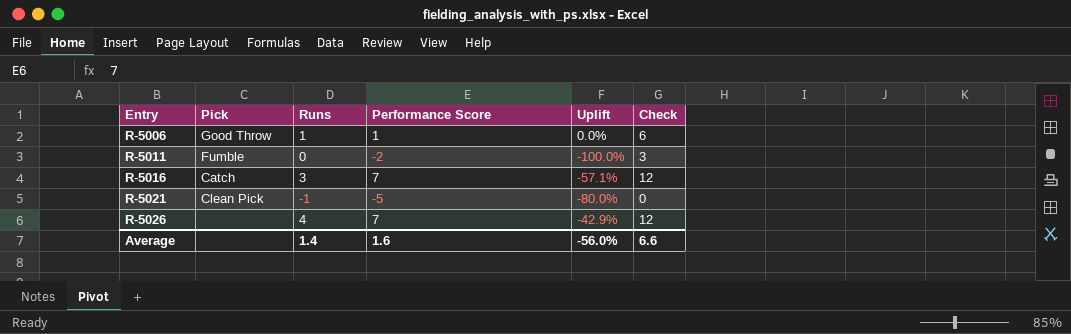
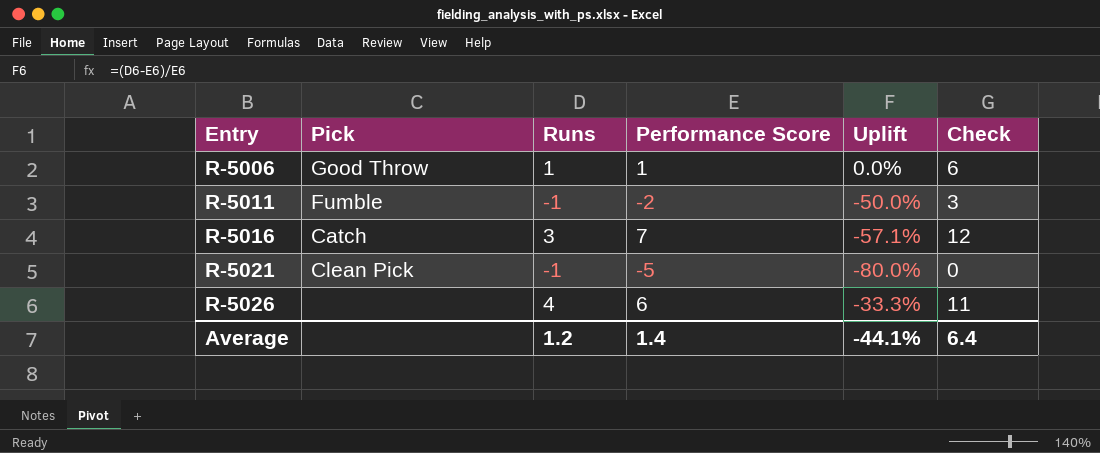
R-5011 | Runs: 0 -> -1
R-5011 | Uplift: -100.0% -> -50.0%
R-5026 | Performance Score: 7 -> 6
R-5026 | Uplift: -42.9% -> -33.3%
R-5026 | Check: 12 -> 11
Average | Runs: 1.4 -> 1.2
Average | Performance Score: 1.6 -> 1.4
Average | Uplift: -56.0% -> -44.1%
Average | Check: 6.6 -> 6.4

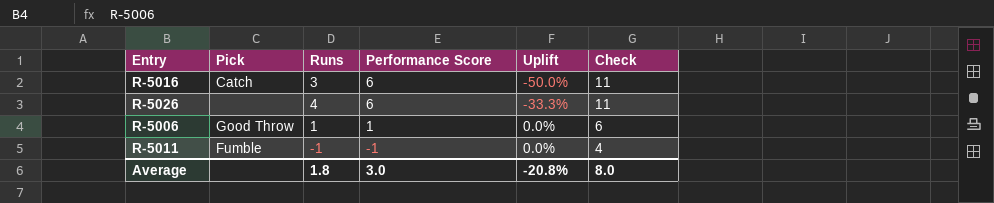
row order: Entry ascending -> Performance Score descending
row R-5021: Clean Pick | -1 | -5 | -80.0% | 0 -> none
R-5016 | Performance Score: 7 -> 6
R-5016 | Uplift: -57.1% -> -50.0%
R-5016 | Check: 12 -> 11
R-5011 | Performance Score: -2 -> -1
R-5011 | Uplift: -50.0% -> 0.0%
R-5011 | Check: 3 -> 4
Average | Runs: 1.2 -> 1.8
Average | Performance Score: 1.4 -> 3.0
Average | Uplift: -44.1% -> -20.8%
Average | Check: 6.4 -> 8.0

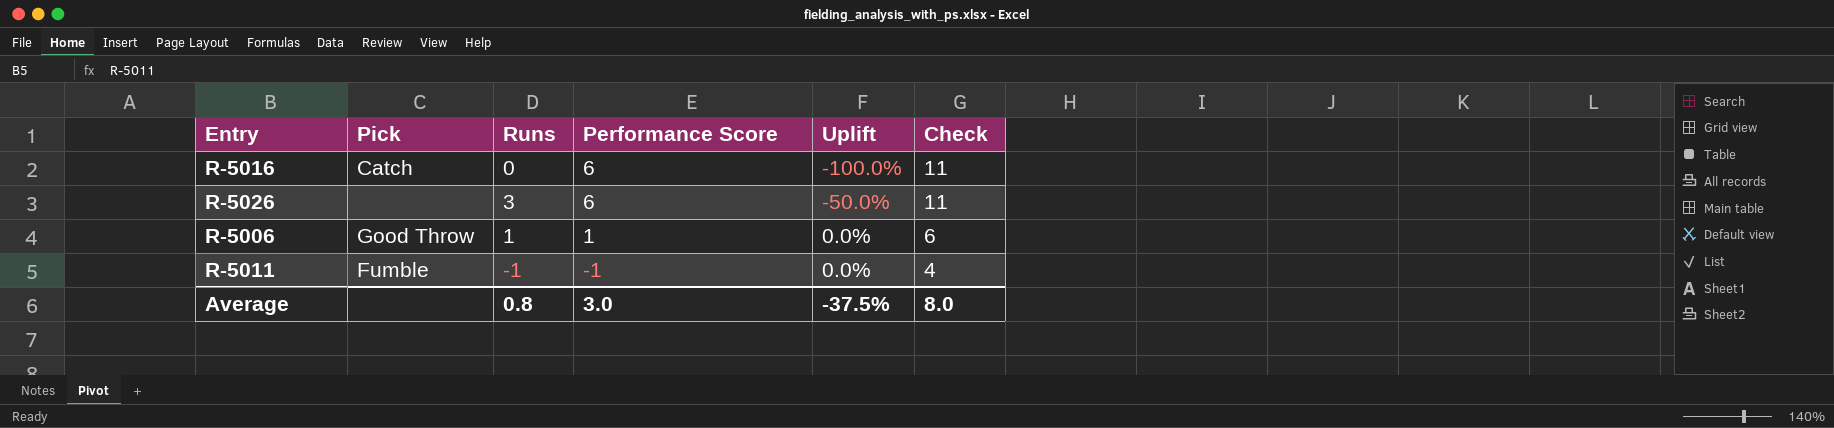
R-5016 | Runs: 3 -> 0
R-5016 | Uplift: -50.0% -> -100.0%
R-5026 | Runs: 4 -> 3
R-5026 | Uplift: -33.3% -> -50.0%
Average | Runs: 1.8 -> 0.8
Average | Uplift: -20.8% -> -37.5%

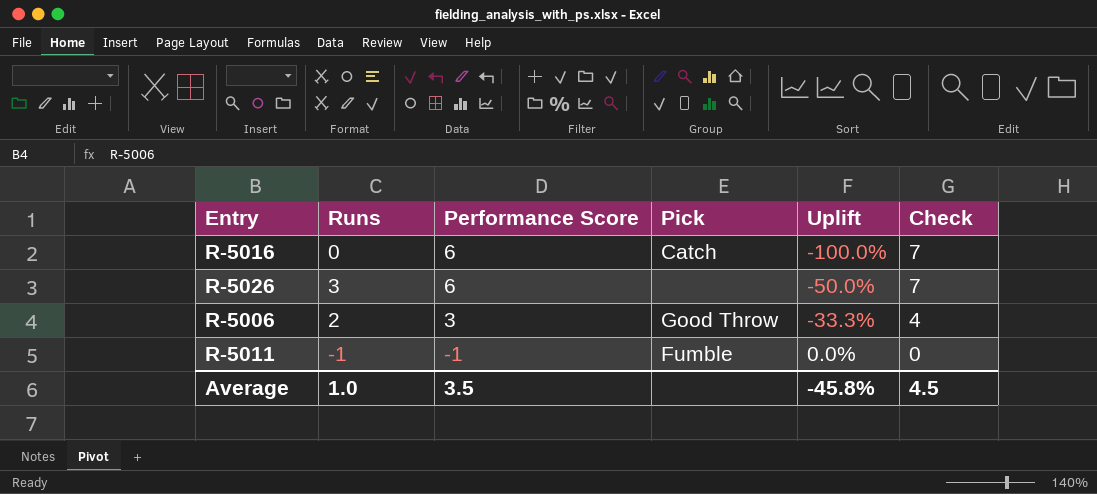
column Pick | position: 2 -> 4
column Check | formula: [Performance Score] + 5 -> [Performance Score] + 1
R-5006 | Runs: 1 -> 2
R-5006 | Performance Score: 1 -> 3
R-5006 | Uplift: 0.0% -> -33.3%
Average | Runs: 0.8 -> 1.0
Average | Performance Score: 3.0 -> 3.5
Average | Uplift: -37.5% -> -45.8%
Average | Check: 8.0 -> 4.5

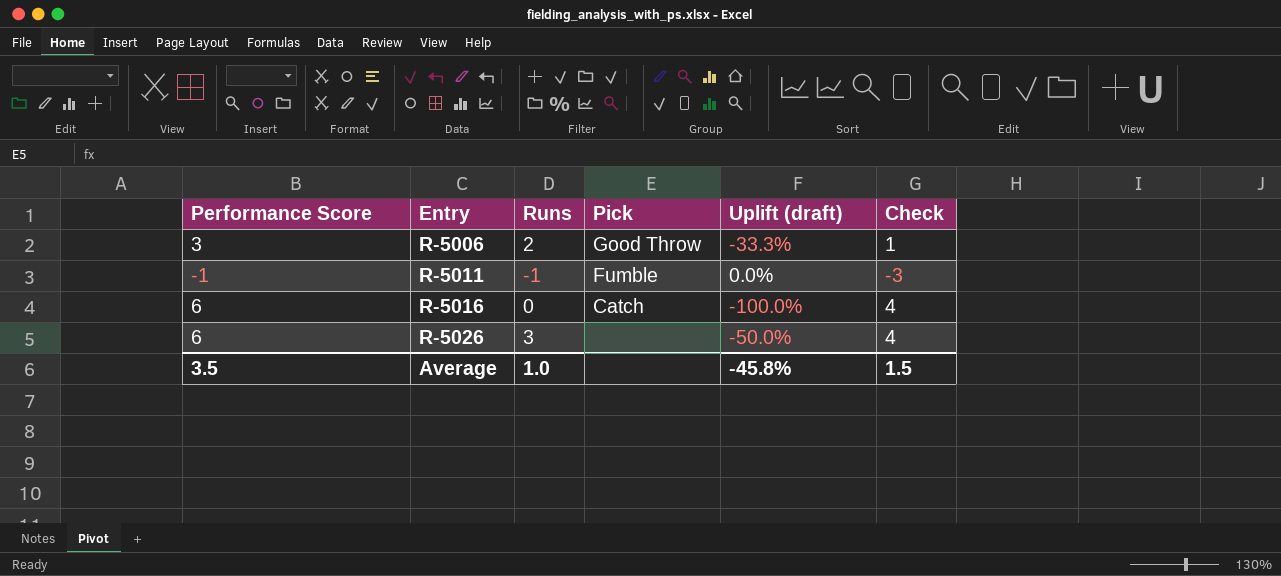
row order: Performance Score descending -> Entry ascending
column Performance Score | position: 3 -> 1
column name: Uplift -> Uplift (draft)
column Check | formula: [Performance Score] + 1 -> [Performance Score] - 2
Average | Check: 4.5 -> 1.5

